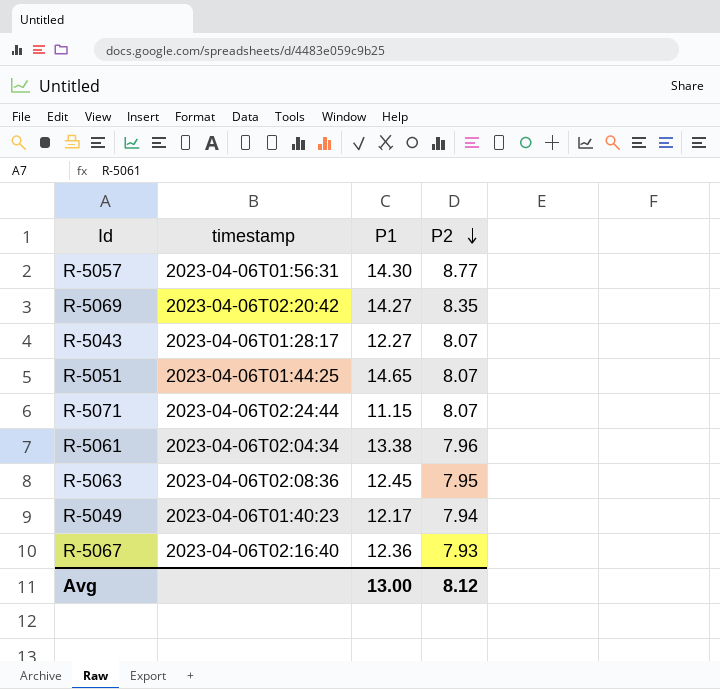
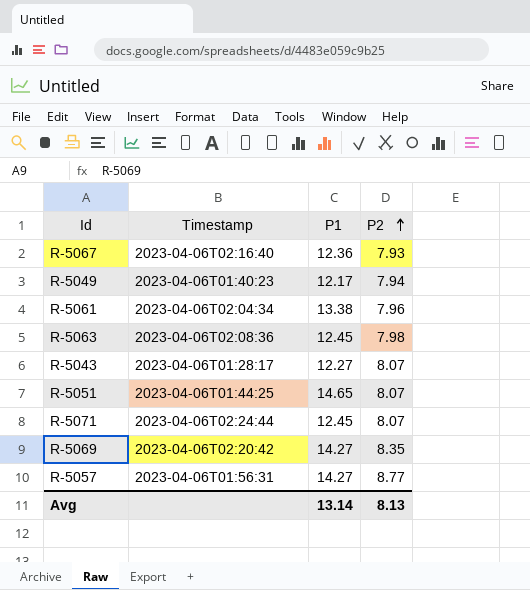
row order: P2 descending -> P2 ascending
column name: timestamp -> Timestamp
R-5063 | P2: 7.95 -> 7.98
R-5071 | P1: 11.15 -> 12.45
R-5057 | P1: 14.30 -> 14.27
Avg | P1: 13.00 -> 13.14
Avg | P2: 8.12 -> 8.13

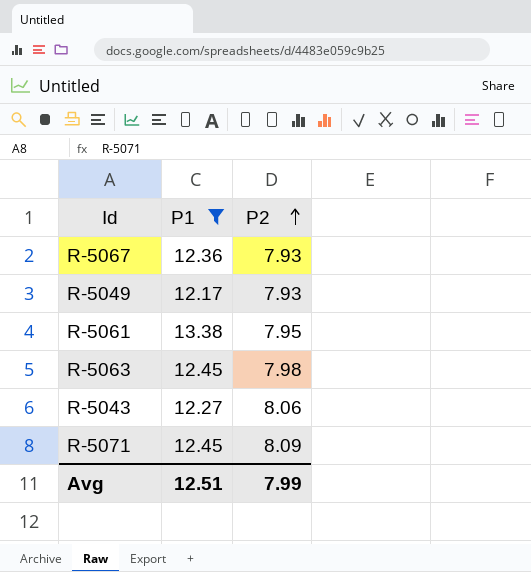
filter: none -> P1 <= 13.38
column Timestamp | position: 2 -> none
R-5049 | P2: 7.94 -> 7.93
R-5061 | P2: 7.96 -> 7.95
R-5043 | P2: 8.07 -> 8.06
R-5071 | P2: 8.07 -> 8.09
Avg | P1: 13.14 -> 12.51
Avg | P2: 8.13 -> 7.99

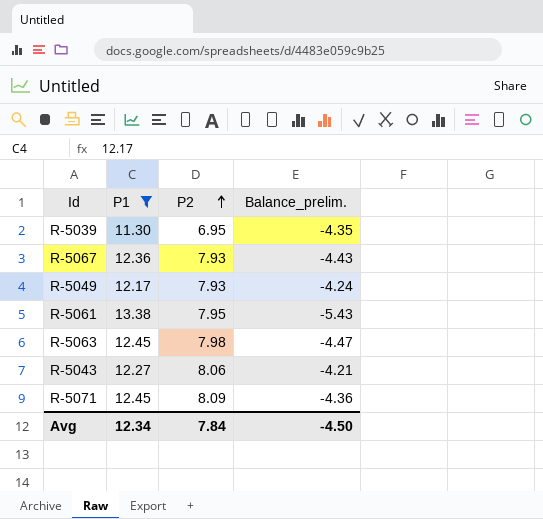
column Balance_prelim. | formula: none -> [P2] - [P1]
row R-5039: none -> 11.30 | 6.95 | -4.35
Avg | P1: 12.51 -> 12.34
Avg | P2: 7.99 -> 7.84

